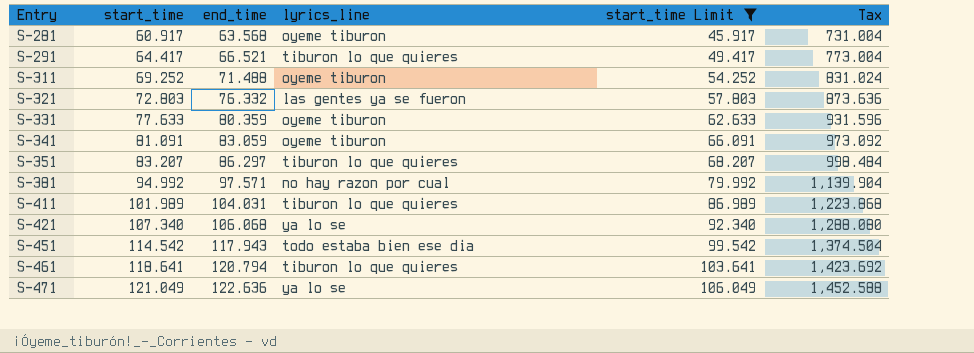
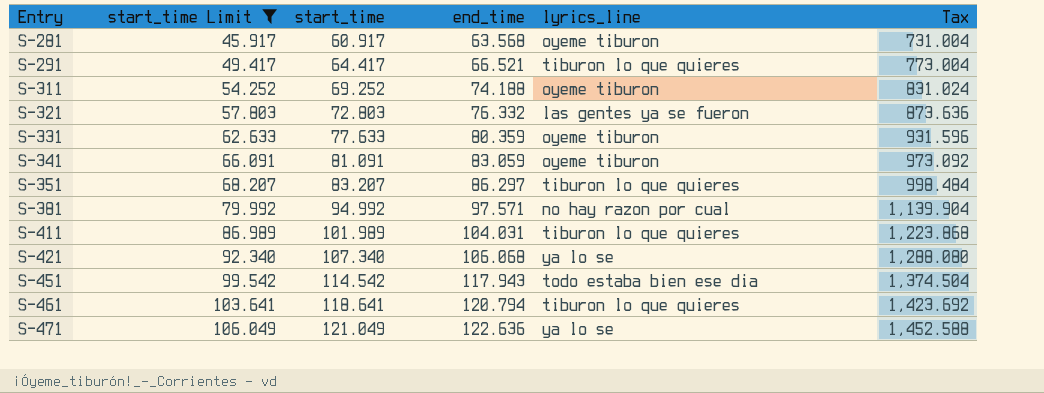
column start_time Limit | position: 5 -> 2
S-311 | end_time: 71.488 -> 74.188

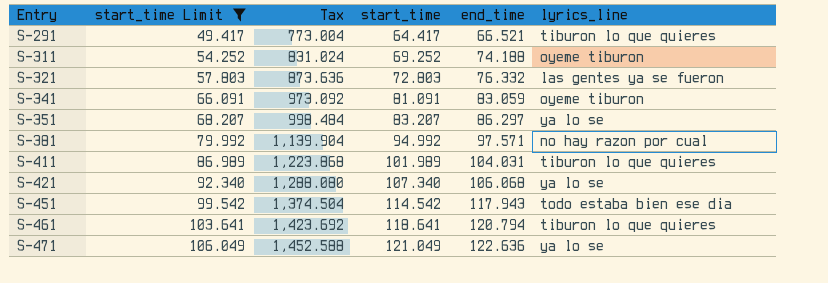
column Tax | position: 6 -> 3
row S-281: 45.917 | 60.917 | 63.568 | oyeme tiburon | 731.004 -> none
row S-331: 62.633 | 77.633 | 80.359 | oyeme tiburon | 931.596 -> none
S-351 | lyrics_line: tiburon lo que quieres -> ya lo se

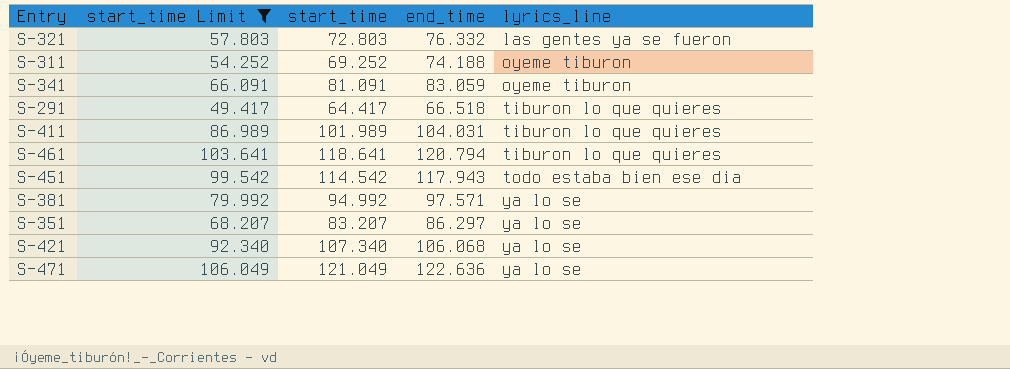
row order: Entry ascending -> lyrics_line ascending
column Tax | formula: [start_time] * 12 -> none
S-291 | end_time: 66.521 -> 66.518
S-381 | lyrics_line: no hay razon por cual -> ya lo se

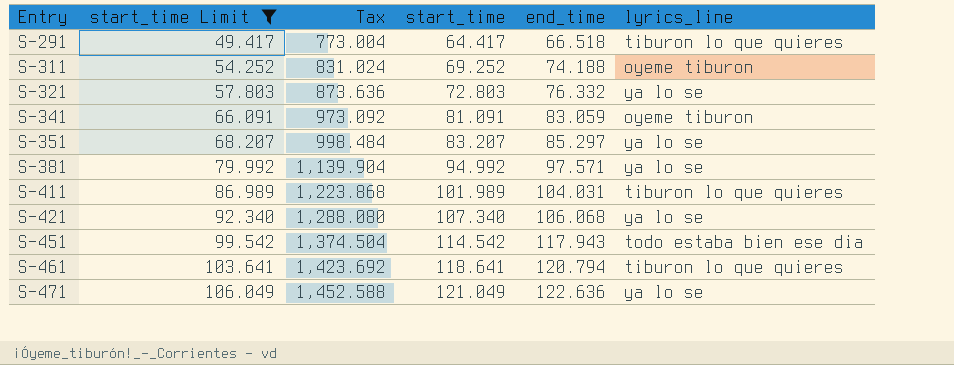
row order: lyrics_line ascending -> Entry ascending
column Tax | formula: none -> [start_time] * 12
S-321 | lyrics_line: las gentes ya se fueron -> ya lo se
S-351 | end_time: 86.297 -> 85.297

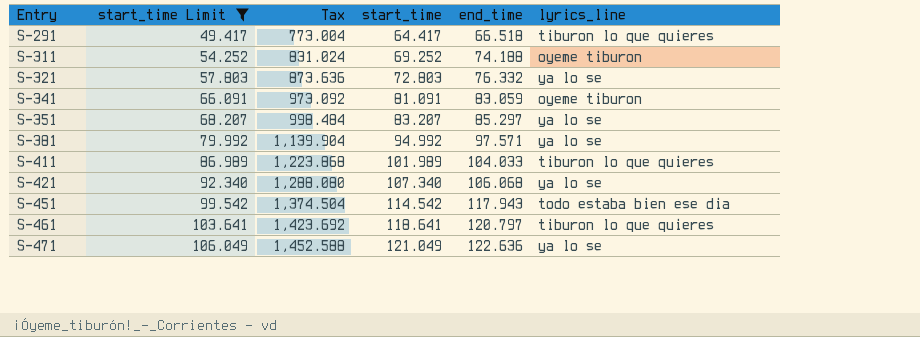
S-411 | end_time: 104.031 -> 104.033
S-461 | end_time: 120.794 -> 120.797

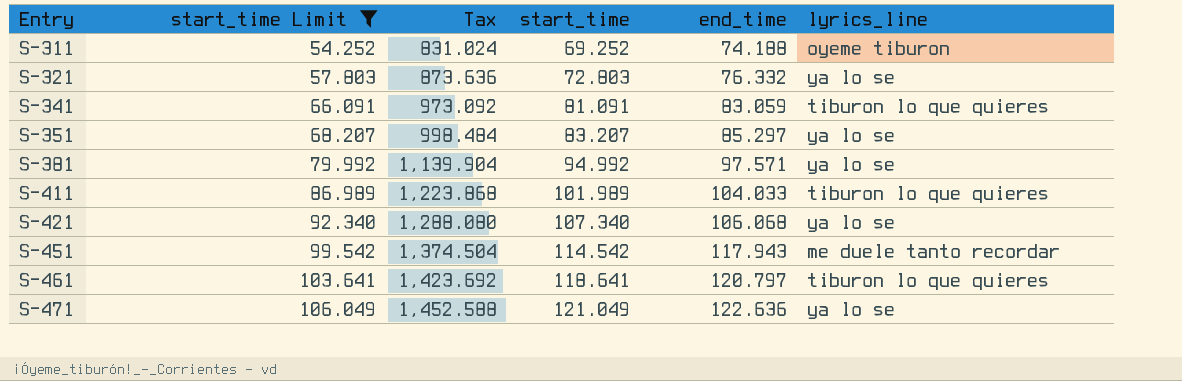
row S-291: 49.417 | 773.004 | 64.417 | 66.518 | tiburon lo que quieres -> none
S-341 | lyrics_line: oyeme tiburon -> tiburon lo que quieres
S-451 | lyrics_line: todo estaba bien ese dia -> me duele tanto recordar

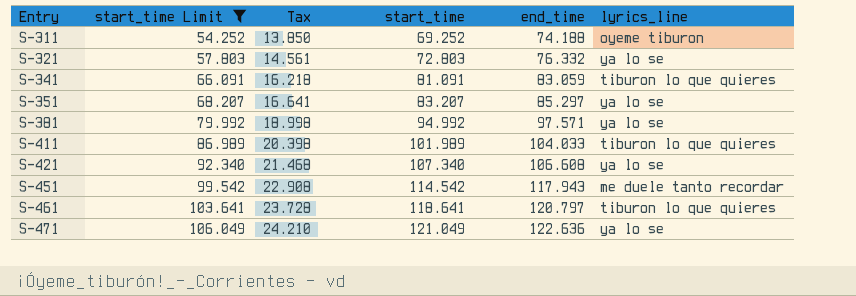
column Tax | formula: [start_time] * 12 -> [start_time] * 0.2
S-421 | end_time: 106.068 -> 106.608

